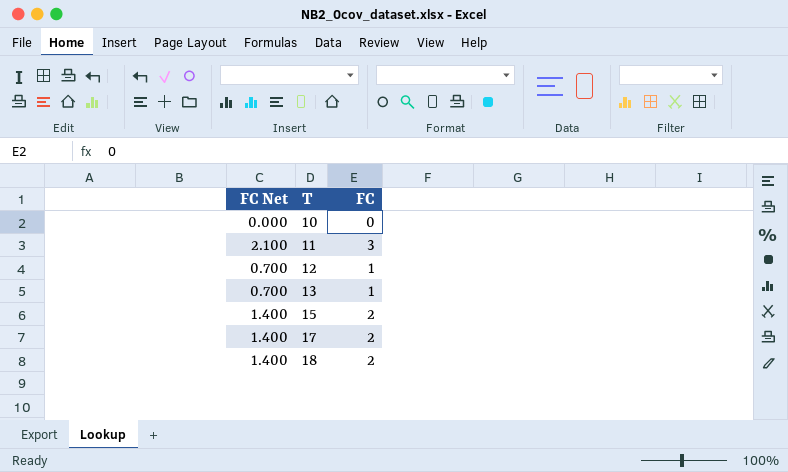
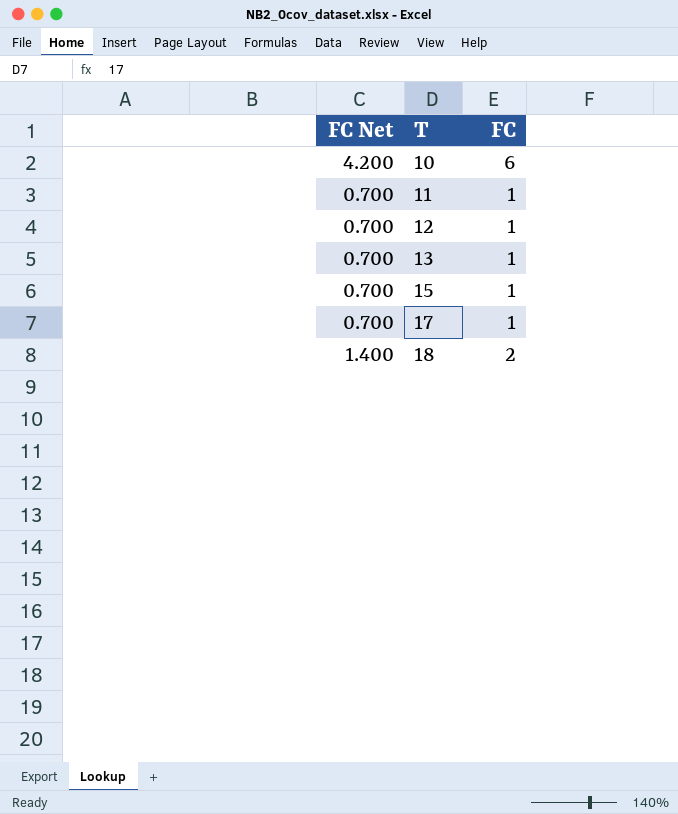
10 | FC Net: 0.000 -> 4.200
10 | FC: 0 -> 6
11 | FC Net: 2.100 -> 0.700
11 | FC: 3 -> 1
15 | FC Net: 1.400 -> 0.700
15 | FC: 2 -> 1
17 | FC Net: 1.400 -> 0.700
17 | FC: 2 -> 1

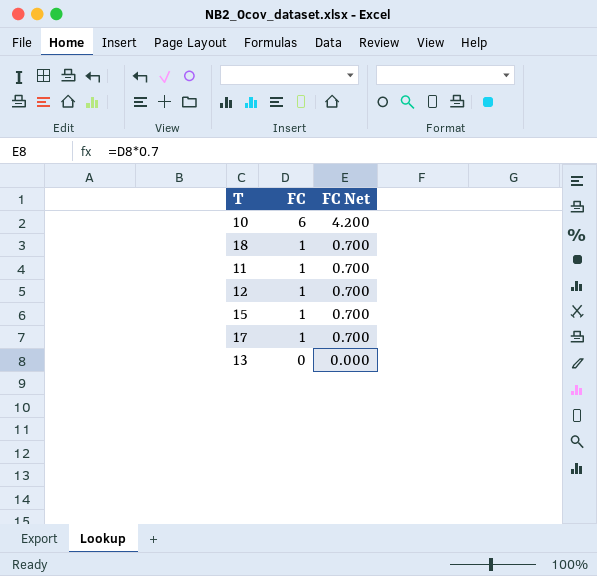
row order: T ascending -> FC descending
column FC Net | position: 1 -> 3
18 | FC: 2 -> 1
18 | FC Net: 1.400 -> 0.700
13 | FC: 1 -> 0
13 | FC Net: 0.700 -> 0.000

